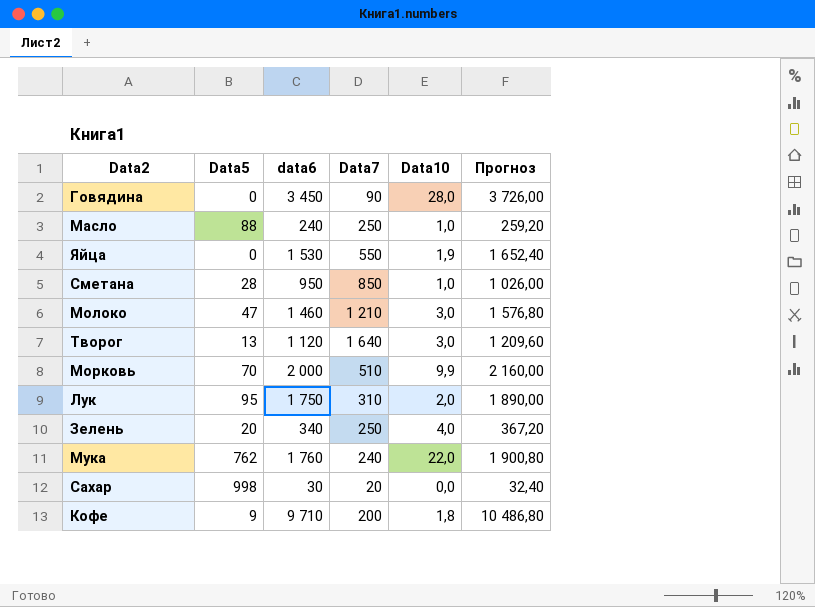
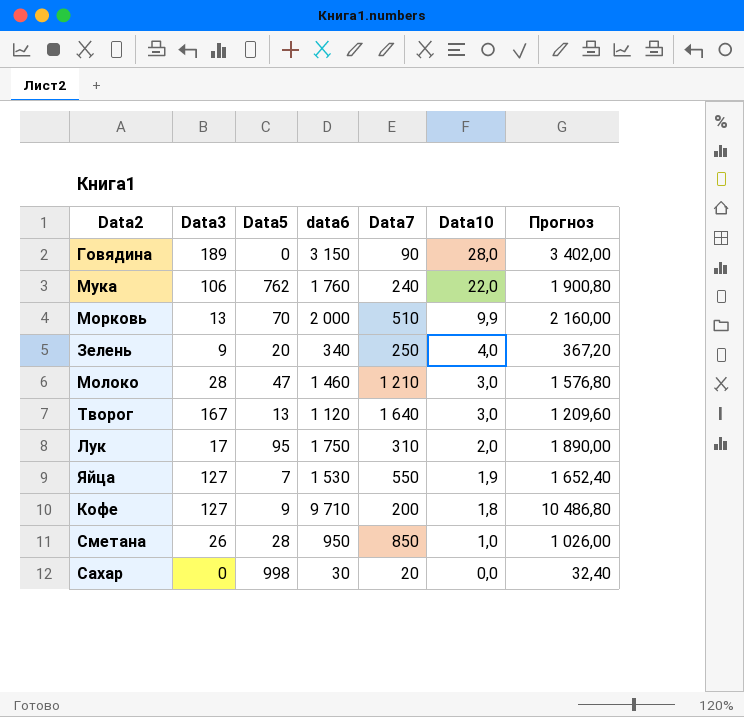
row order: none -> Data10 descending
column Data3 | position: none -> 2
row Масло: 88 | 240 | 250 | 1,0 | 259,20 -> none
Говядина | data6: 3 450 -> 3 150
Говядина | Прогноз: 3 726,00 -> 3 402,00
Яйца | Data5: 0 -> 7

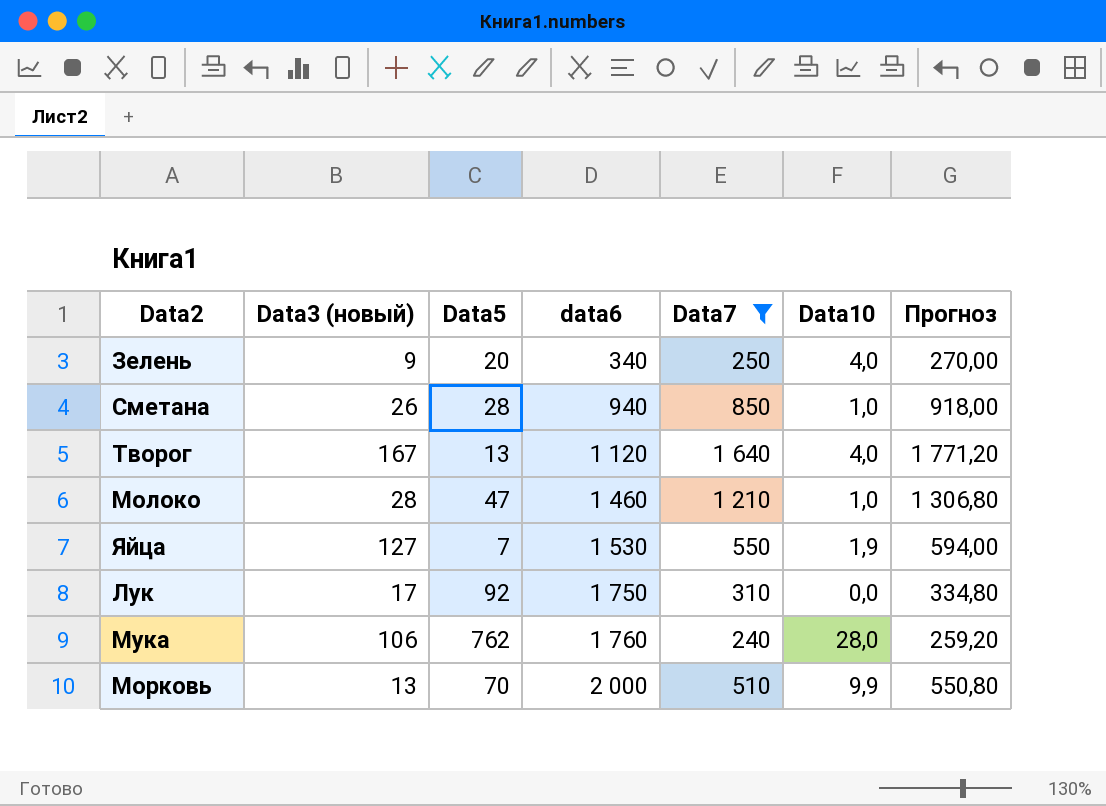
filter: none -> Data7 >= 240
row order: Data10 descending -> data6 ascending
column name: Data3 -> Data3 (новый)
column Прогноз | formula: [data6] * 1,08 -> [Data7] * 1,08
Сметана | data6: 950 -> 940
Творог | Data10: 3,0 -> 4,0
Молоко | Data10: 3,0 -> 1,0
Лук | Data5: 95 -> 92
Лук | Data10: 2,0 -> 0,0
Мука | Data10: 22,0 -> 28,0

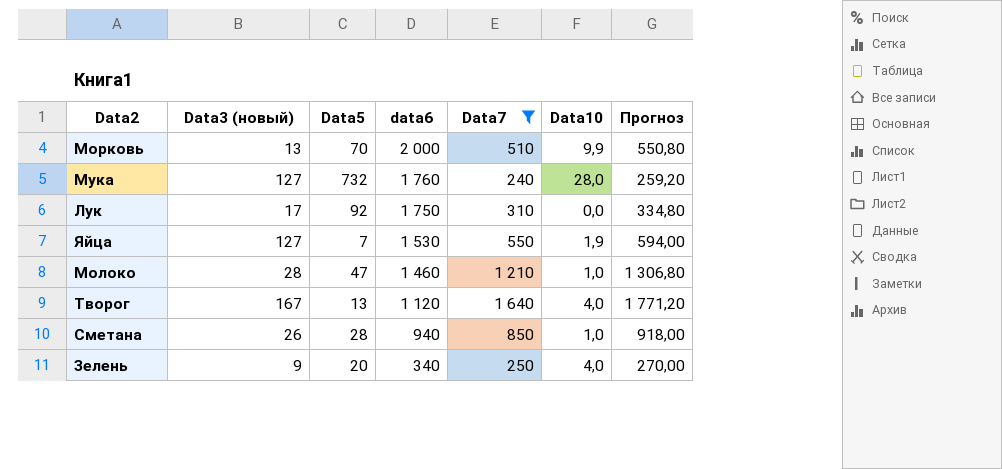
row order: data6 ascending -> data6 descending
Мука | Data3 (новый): 106 -> 127
Мука | Data5: 762 -> 732

